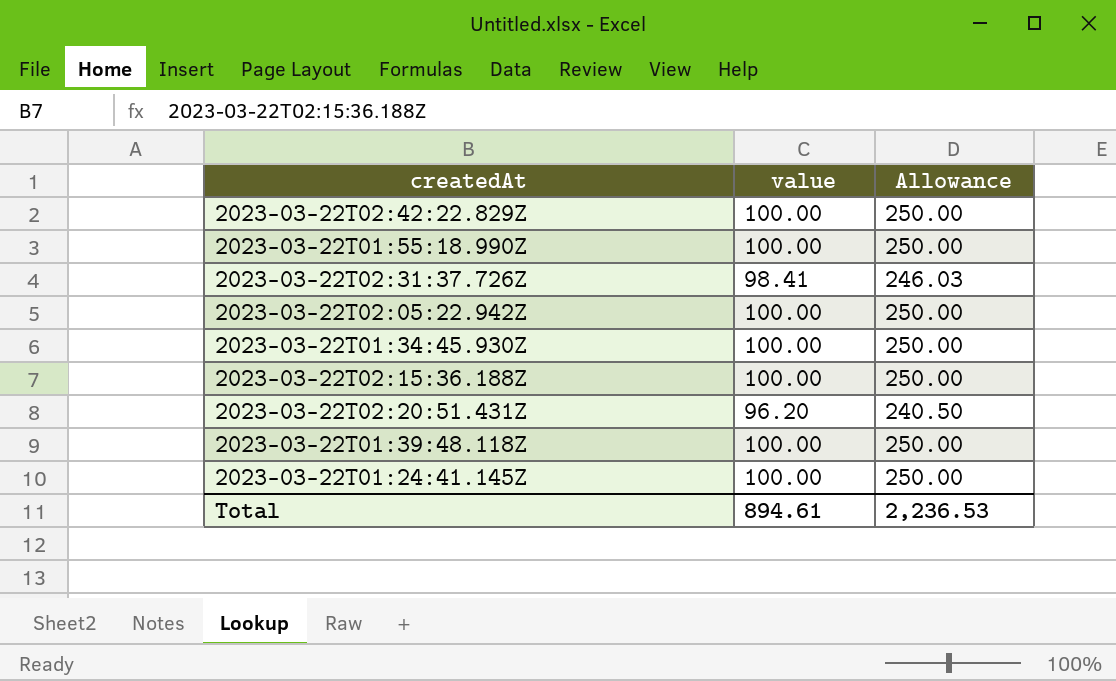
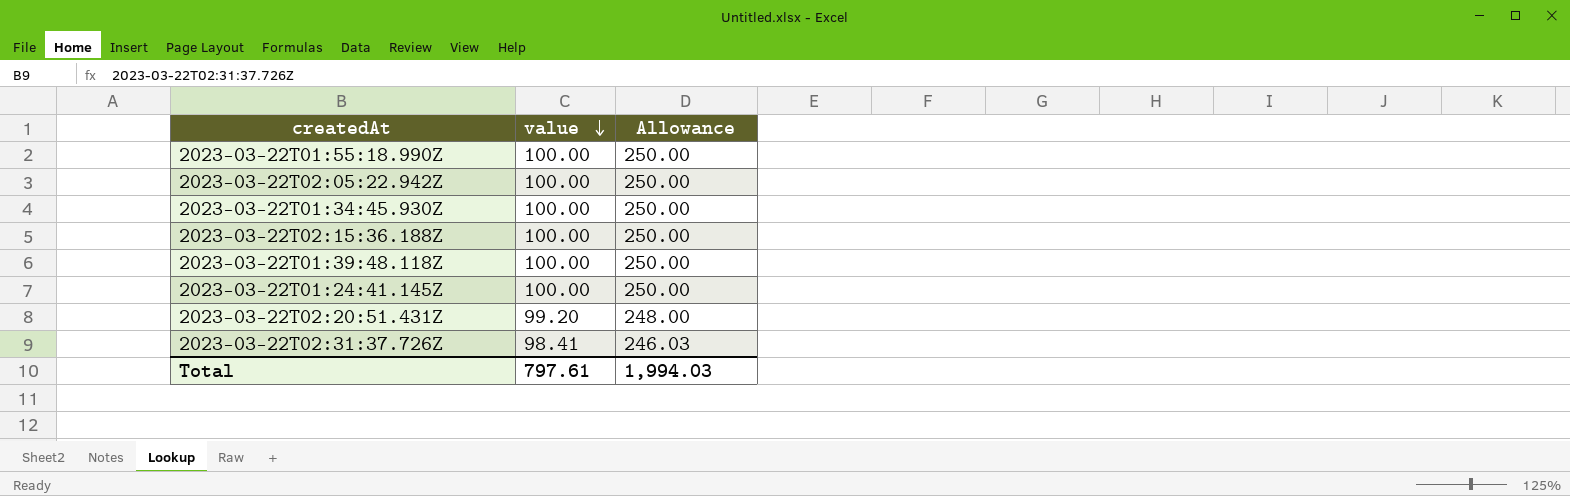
row order: none -> value descending
row 2023-03-22T02:42:22.829Z: 100.00 | 250.00 -> none
2023-03-22T02:20:51.431Z | value: 96.20 -> 99.20
2023-03-22T02:20:51.431Z | Allowance: 240.50 -> 248.00
Total | value: 894.61 -> 797.61
Total | Allowance: 2,236.53 -> 1,994.03

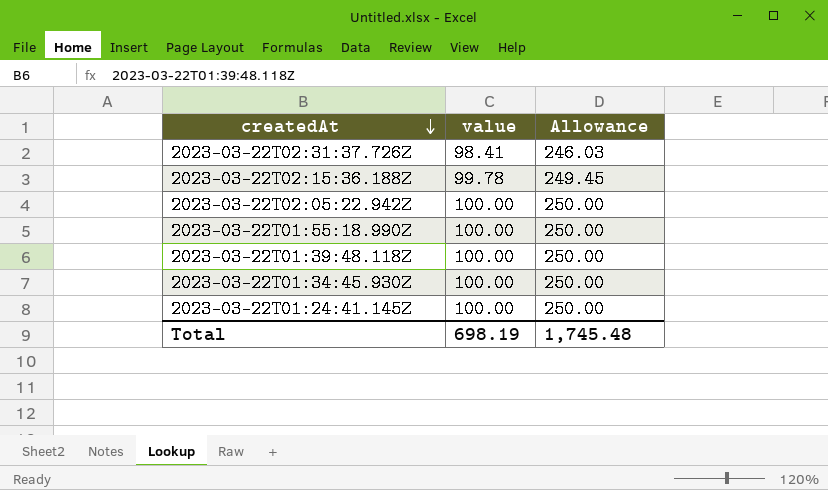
row order: value descending -> createdAt descending
row 2023-03-22T02:20:51.431Z: 99.20 | 248.00 -> none
2023-03-22T02:15:36.188Z | value: 100.00 -> 99.78
2023-03-22T02:15:36.188Z | Allowance: 250.00 -> 249.45
Total | value: 797.61 -> 698.19
Total | Allowance: 1,994.03 -> 1,745.48

